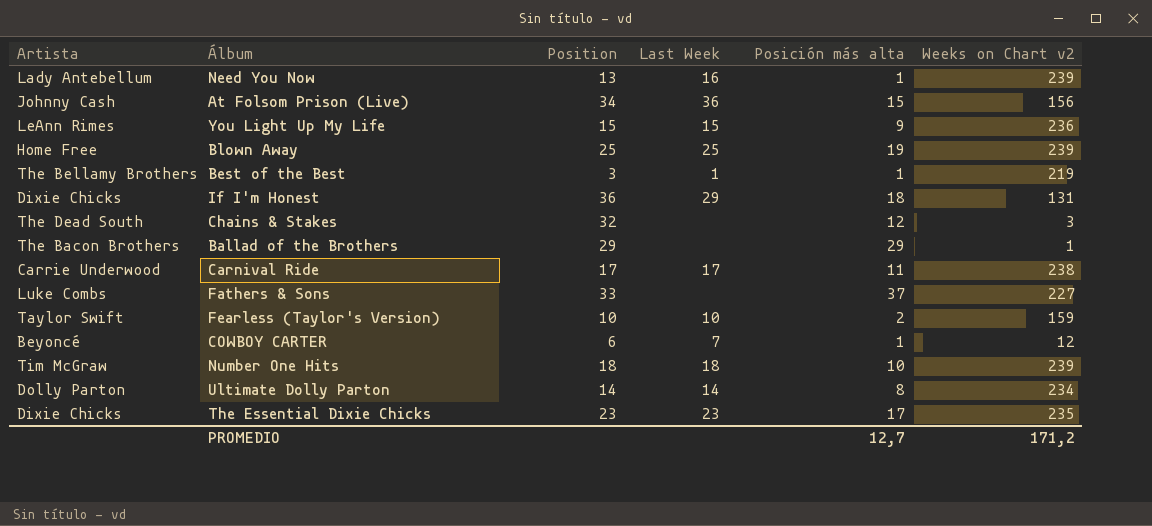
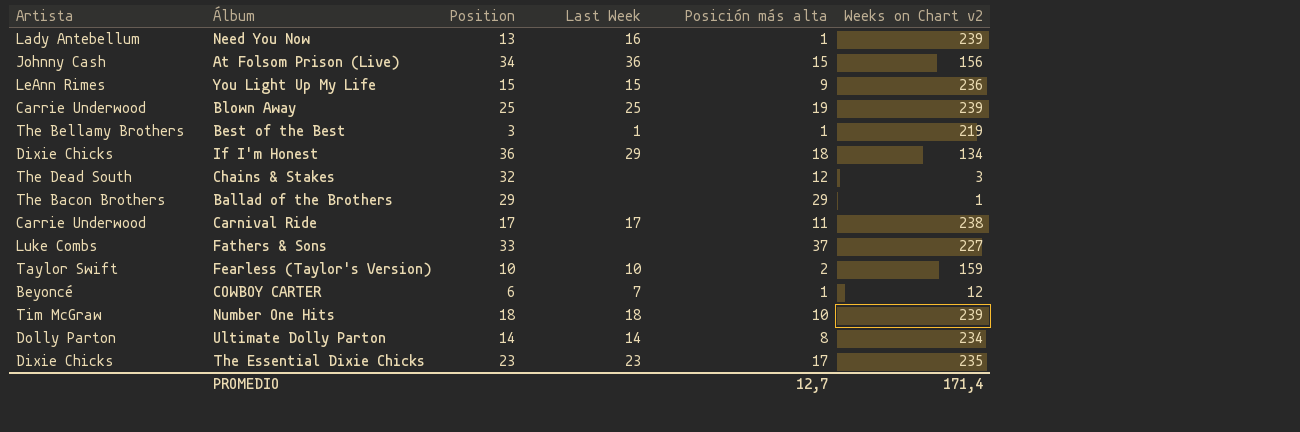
Blown Away | Artista: Home Free -> Carrie Underwood
If I'm Honest | Weeks on Chart v2: 131 -> 134
PROMEDIO | Weeks on Chart v2: 171,2 -> 171,4

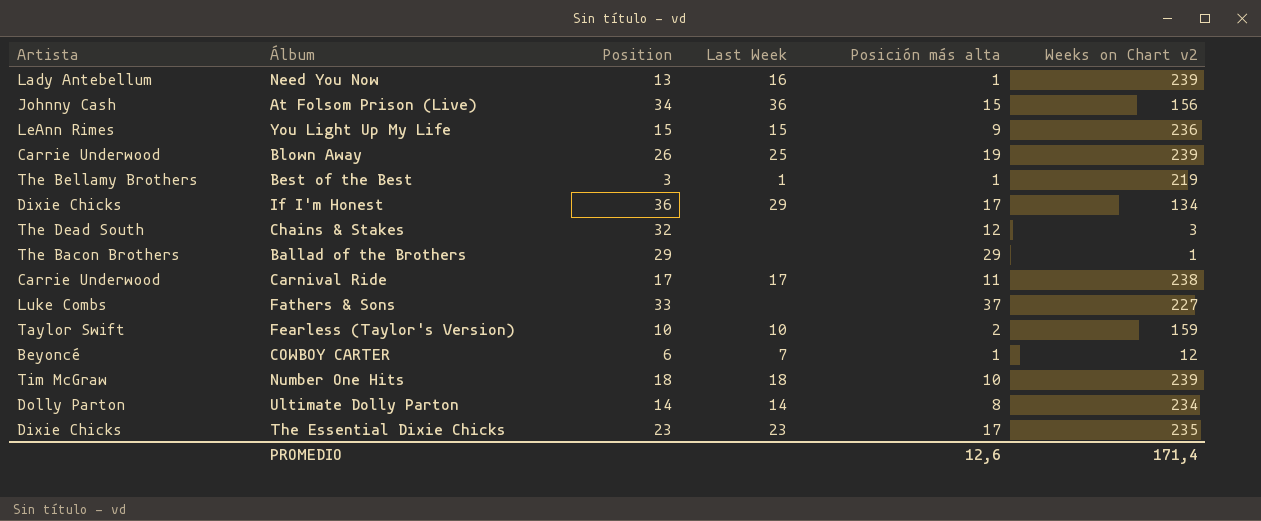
Blown Away | Position: 25 -> 26
If I'm Honest | Posición más alta: 18 -> 17
PROMEDIO | Posición más alta: 12,7 -> 12,6

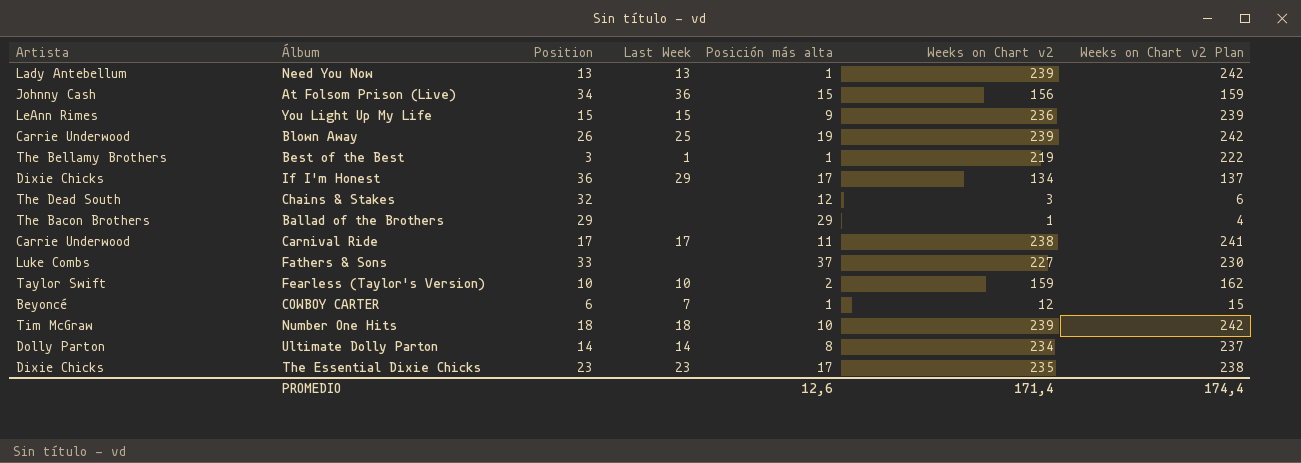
column Weeks on Chart v2 Plan | formula: none -> [Weeks on Chart v2] + 3
Need You Now | Last Week: 16 -> 13

